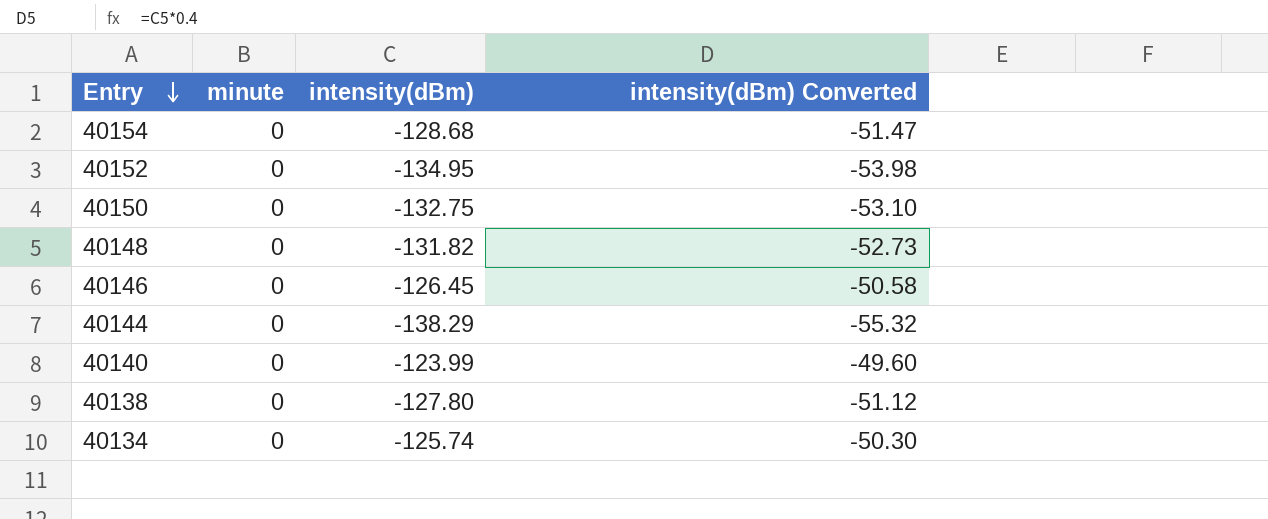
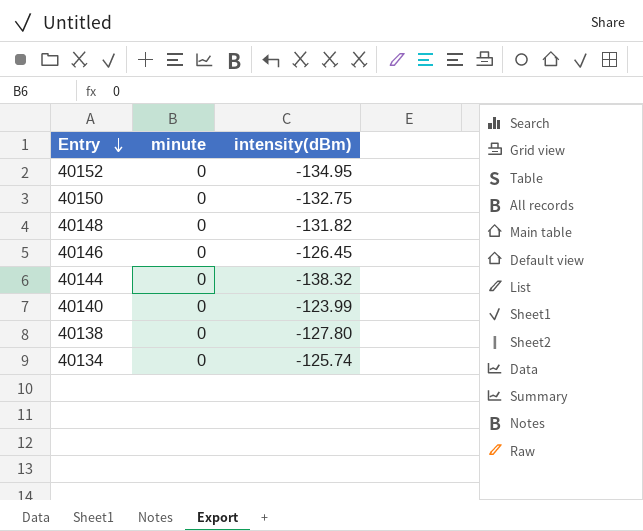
column intensity(dBm) Converted | formula: [intensity(dBm)] * 0.4 -> none
row 40154: 0 | -128.68 | -51.47 -> none
40144 | intensity(dBm): -138.29 -> -138.32

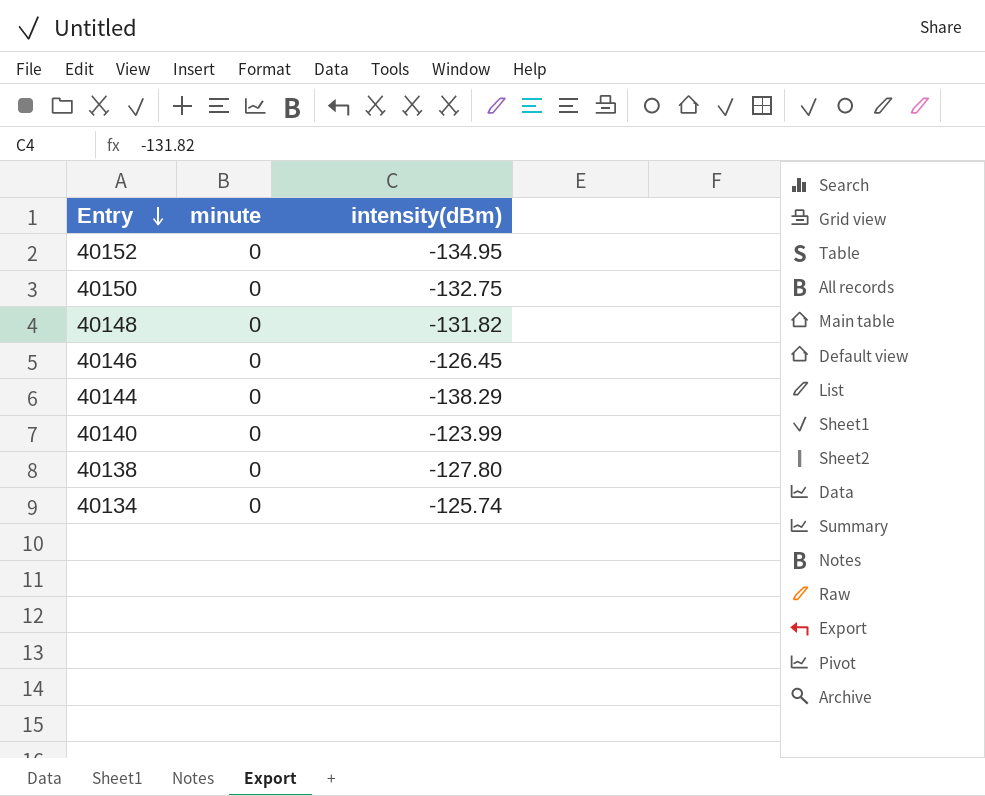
40144 | intensity(dBm): -138.32 -> -138.29

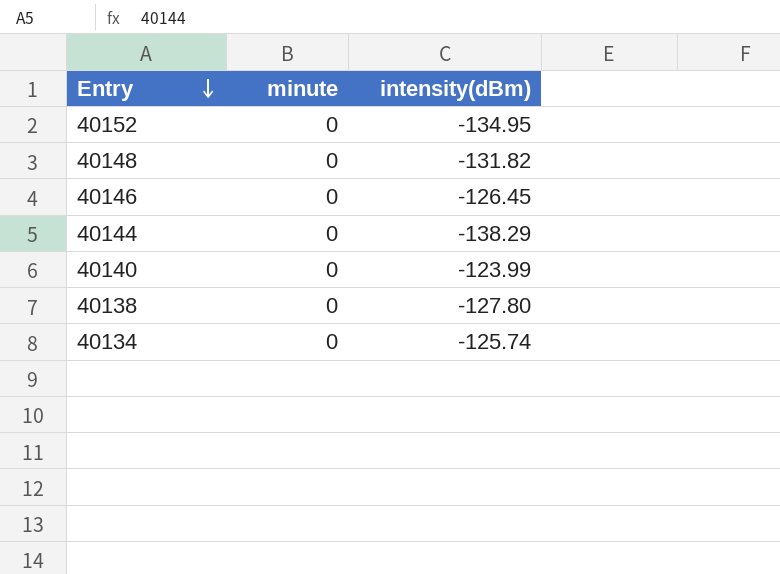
row 40150: 0 | -132.75 -> none

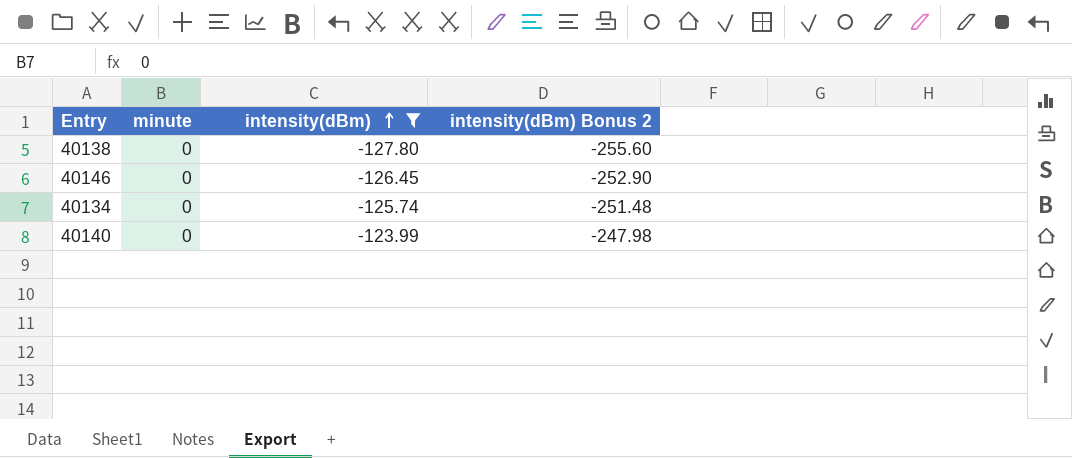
filter: none -> intensity(dBm) >= -127.80
row order: Entry descending -> intensity(dBm) ascending
column intensity(dBm) Bonus 2 | formula: none -> [intensity(dBm)] * 2

